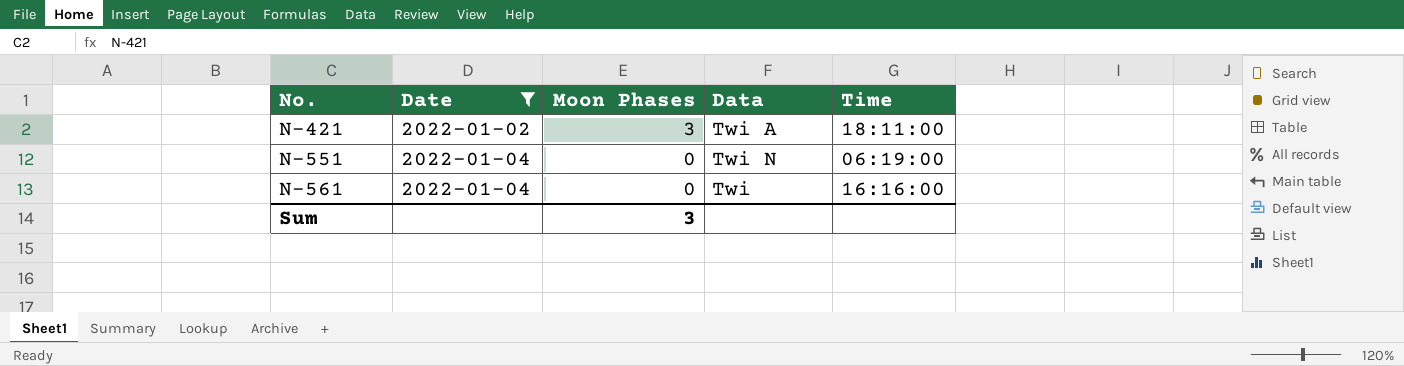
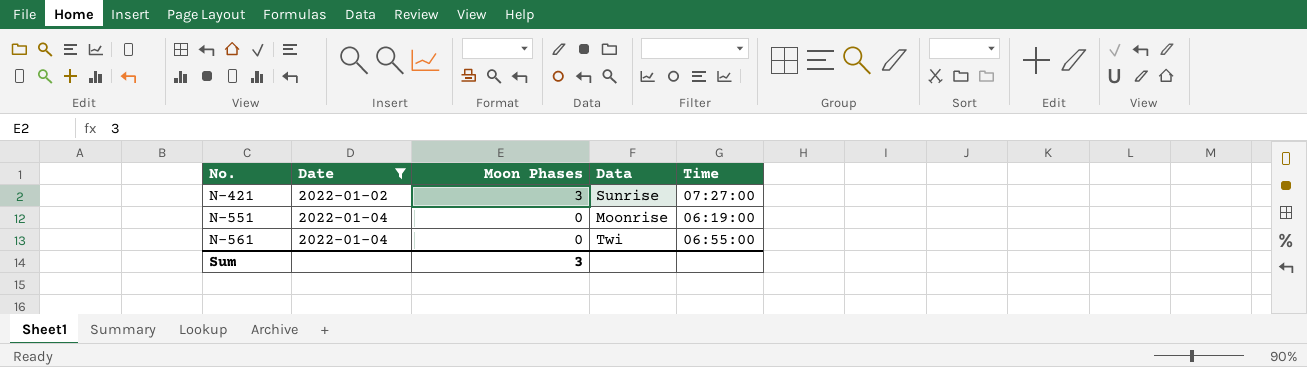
N-421 | Data: Twi A -> Sunrise
N-421 | Time: 18:11:00 -> 07:27:00
N-551 | Data: Twi N -> Moonrise
N-561 | Time: 16:16:00 -> 06:55:00

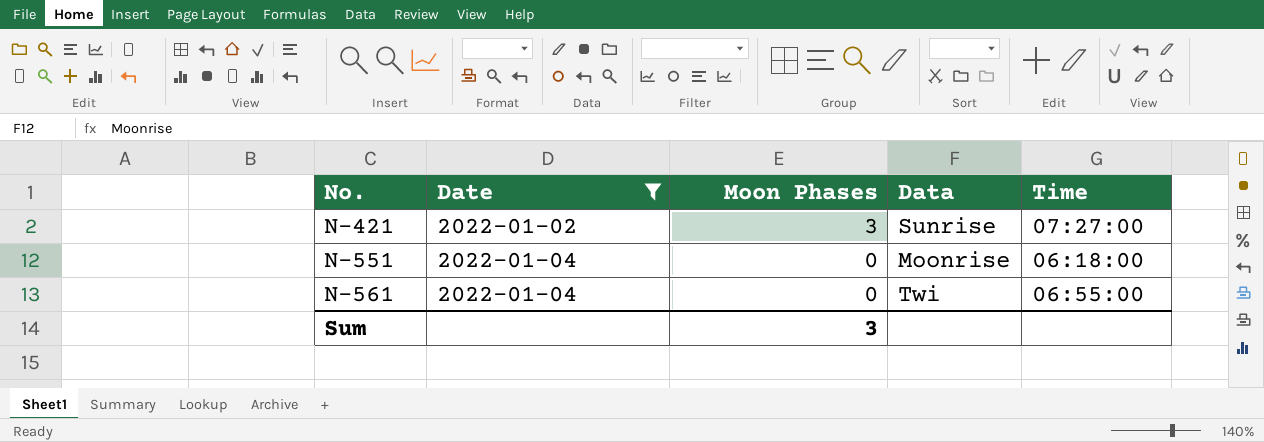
N-551 | Time: 06:19:00 -> 06:18:00

